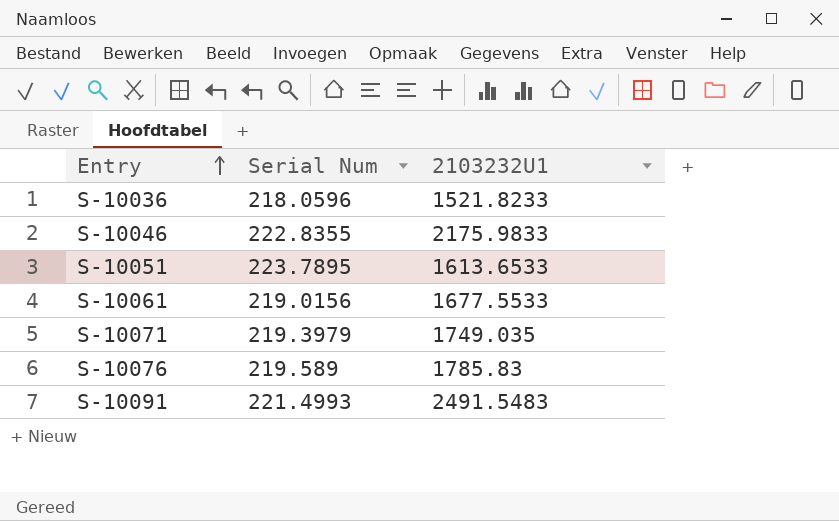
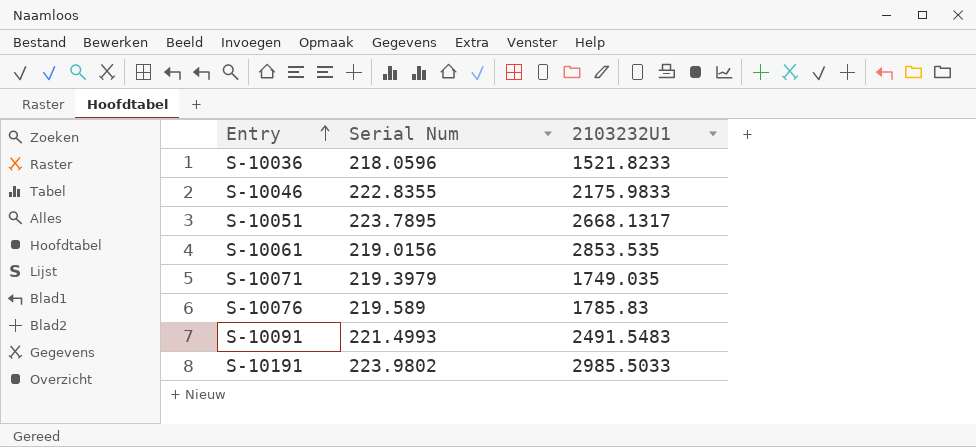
S-10051 | 2103232U1: 1613.6533 -> 2668.1317
S-10061 | 2103232U1: 1677.5533 -> 2853.535
row S-10191: none -> 223.9802 | 2985.5033

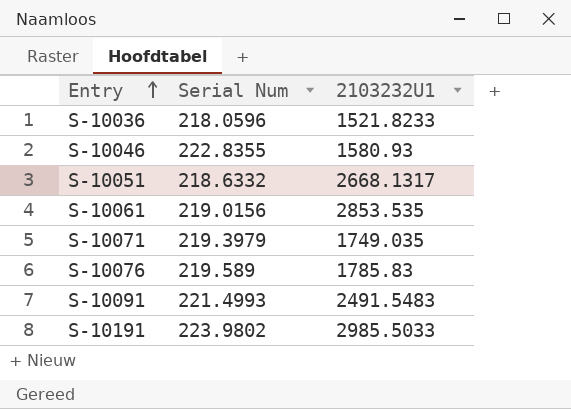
S-10046 | 2103232U1: 2175.9833 -> 1580.93
S-10051 | Serial Num: 223.7895 -> 218.6332

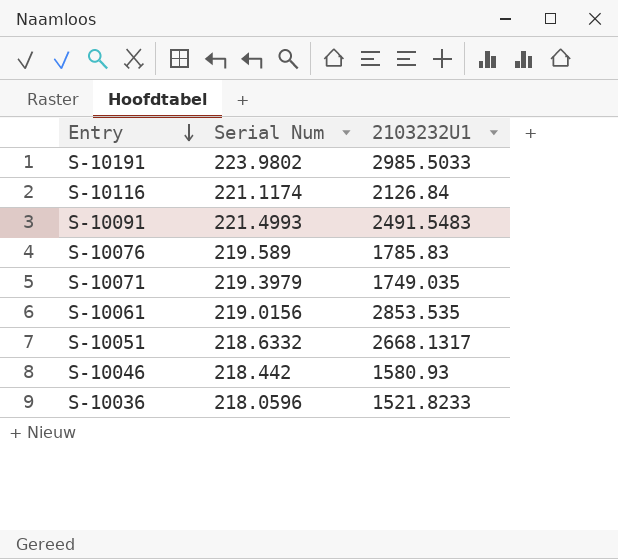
row order: Entry ascending -> Entry descending
row S-10116: none -> 221.1174 | 2126.84
S-10046 | Serial Num: 222.8355 -> 218.442

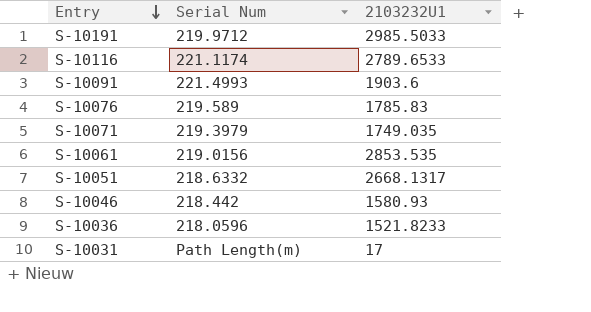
S-10191 | Serial Num: 223.9802 -> 219.9712
S-10116 | 2103232U1: 2126.84 -> 2789.6533
S-10091 | 2103232U1: 2491.5483 -> 1903.6
row S-10031: none -> Path Length(m) | 17

